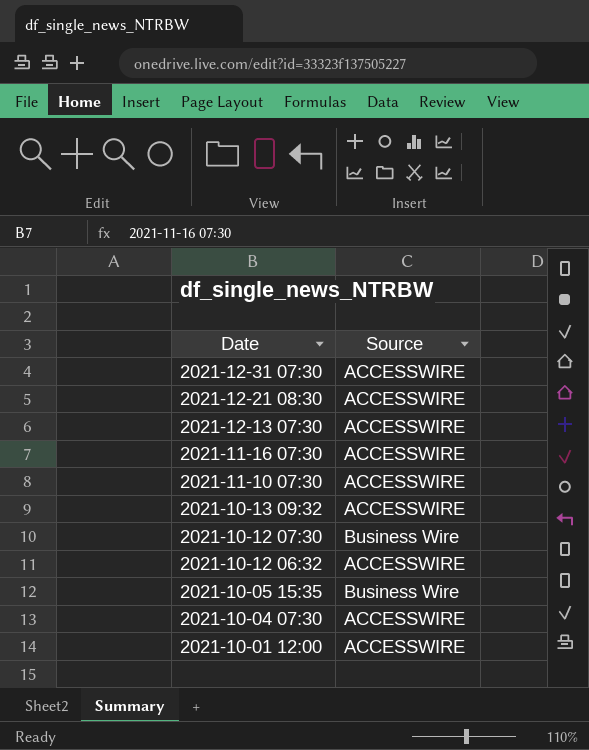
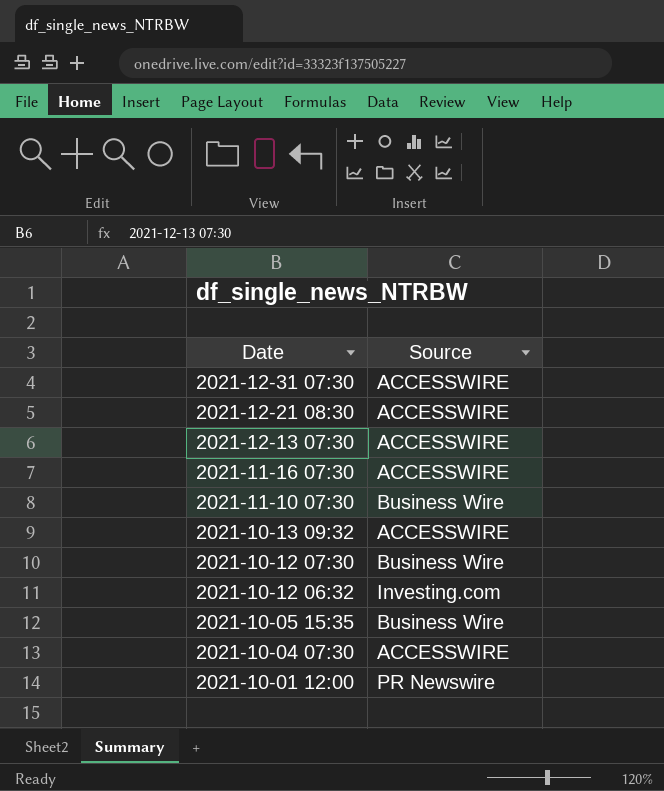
2021-11-10 07:30 | Source: ACCESSWIRE -> Business Wire
2021-10-12 06:32 | Source: ACCESSWIRE -> Investing.com
2021-10-01 12:00 | Source: ACCESSWIRE -> PR Newswire

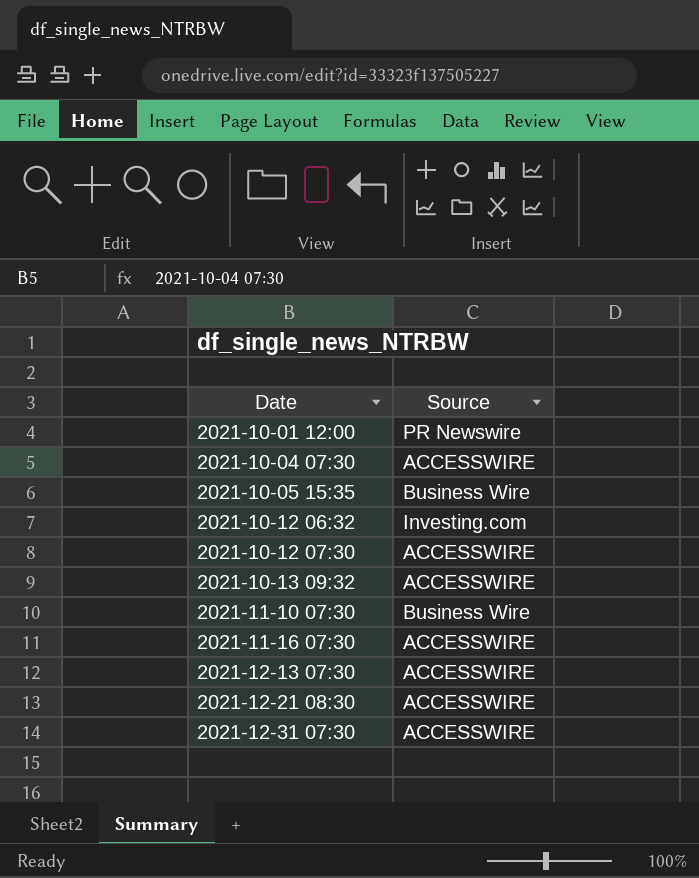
row order: Date descending -> Date ascending
2021-10-12 07:30 | Source: Business Wire -> ACCESSWIRE

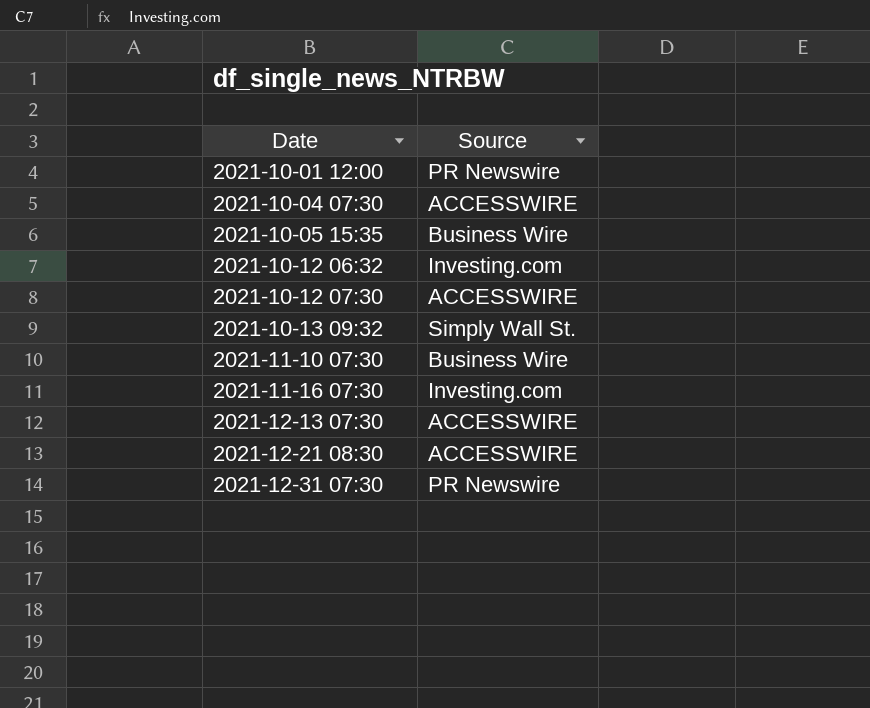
2021-10-13 09:32 | Source: ACCESSWIRE -> Simply Wall St.
2021-11-16 07:30 | Source: ACCESSWIRE -> Investing.com
2021-12-31 07:30 | Source: ACCESSWIRE -> PR Newswire

